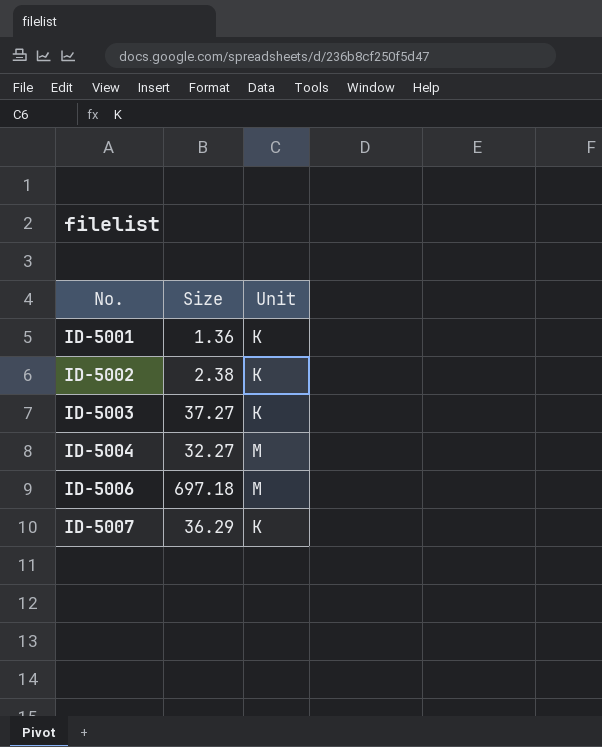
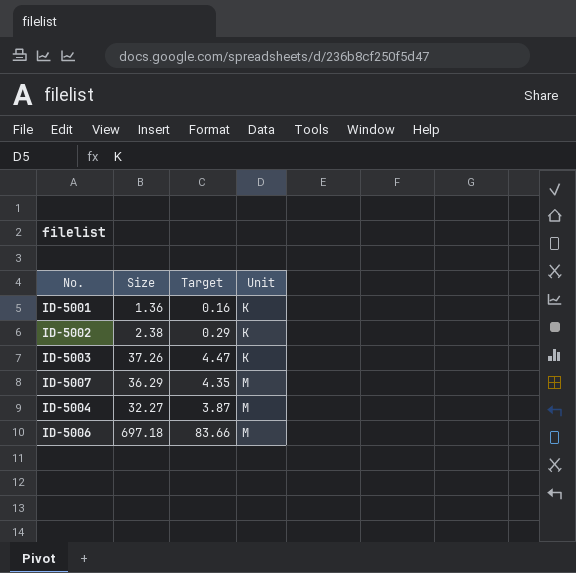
row order: No. ascending -> Unit ascending
column Target | formula: none -> [Size] * 0.12
ID-5003 | Size: 37.27 -> 37.26
ID-5007 | Unit: K -> M

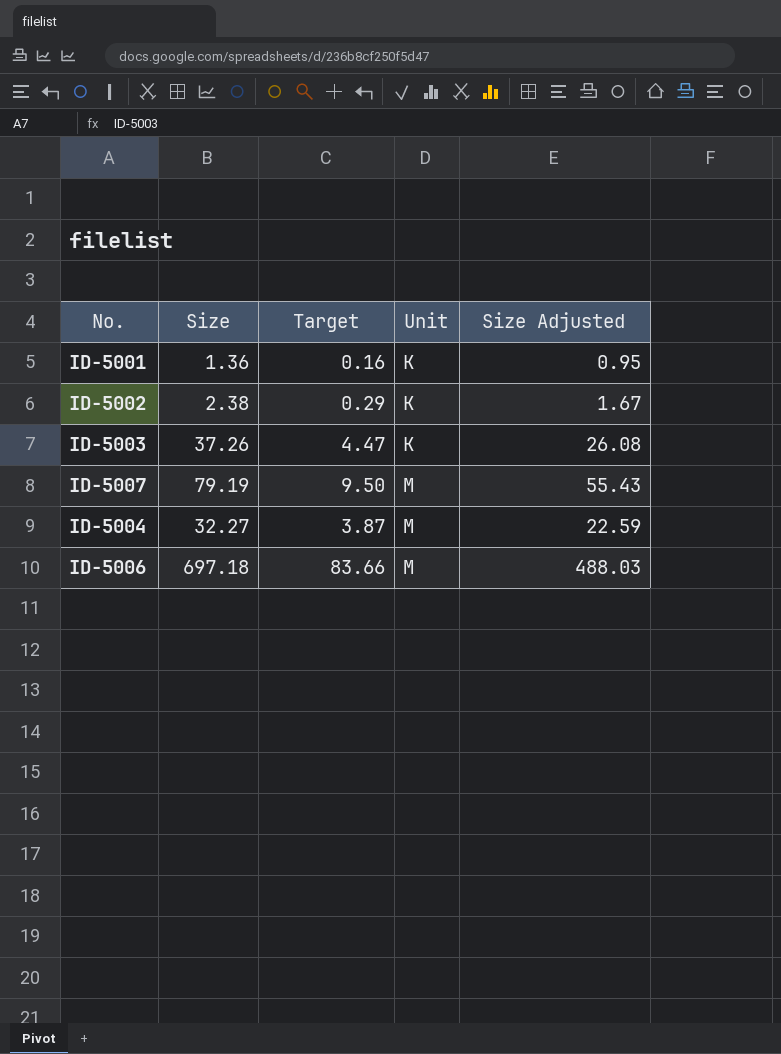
column Size Adjusted | formula: none -> [Size] * 0.7
ID-5007 | Size: 36.29 -> 79.19
ID-5007 | Target: 4.35 -> 9.50

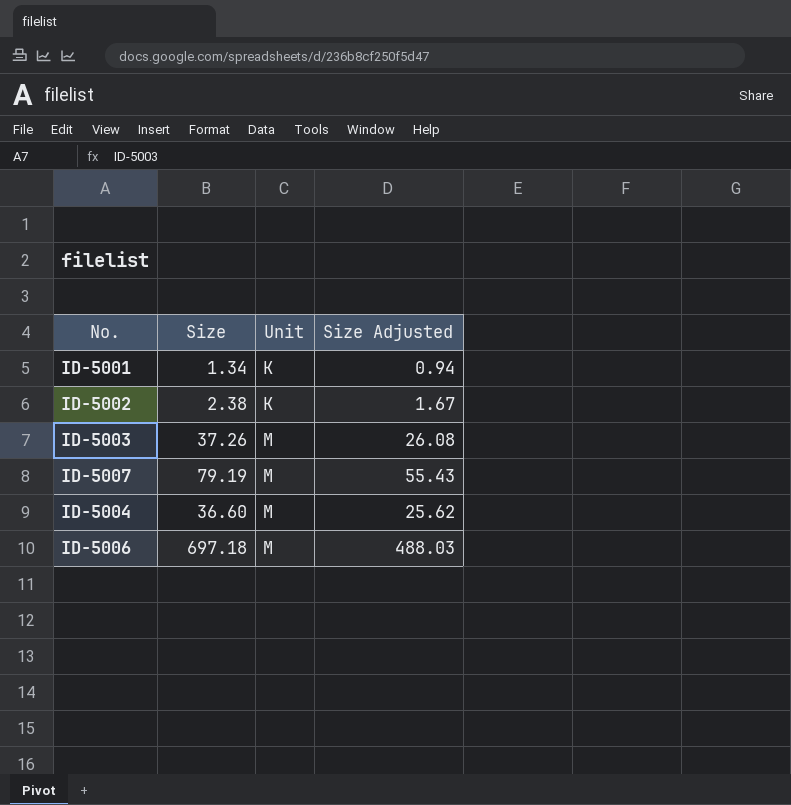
column Target | formula: [Size] * 0.12 -> none
ID-5001 | Size: 1.36 -> 1.34
ID-5001 | Size Adjusted: 0.95 -> 0.94
ID-5003 | Unit: K -> M
ID-5004 | Size: 32.27 -> 36.60
ID-5004 | Size Adjusted: 22.59 -> 25.62

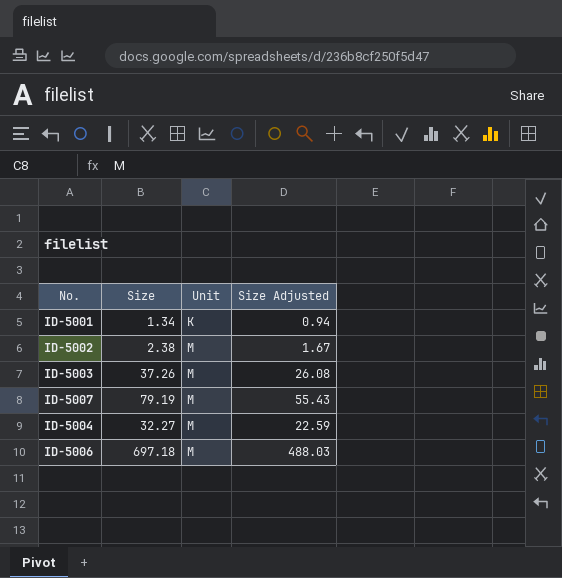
ID-5002 | Unit: K -> M
ID-5004 | Size: 36.60 -> 32.27
ID-5004 | Size Adjusted: 25.62 -> 22.59

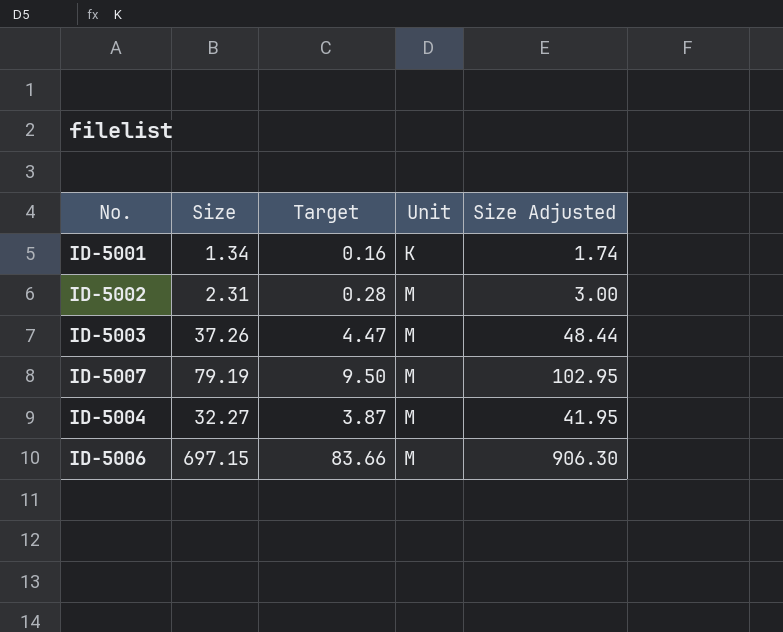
column Target | formula: none -> [Size] * 0.12
column Size Adjusted | formula: [Size] * 0.7 -> [Size] * 1.3
ID-5002 | Size: 2.38 -> 2.31
ID-5006 | Size: 697.18 -> 697.15

